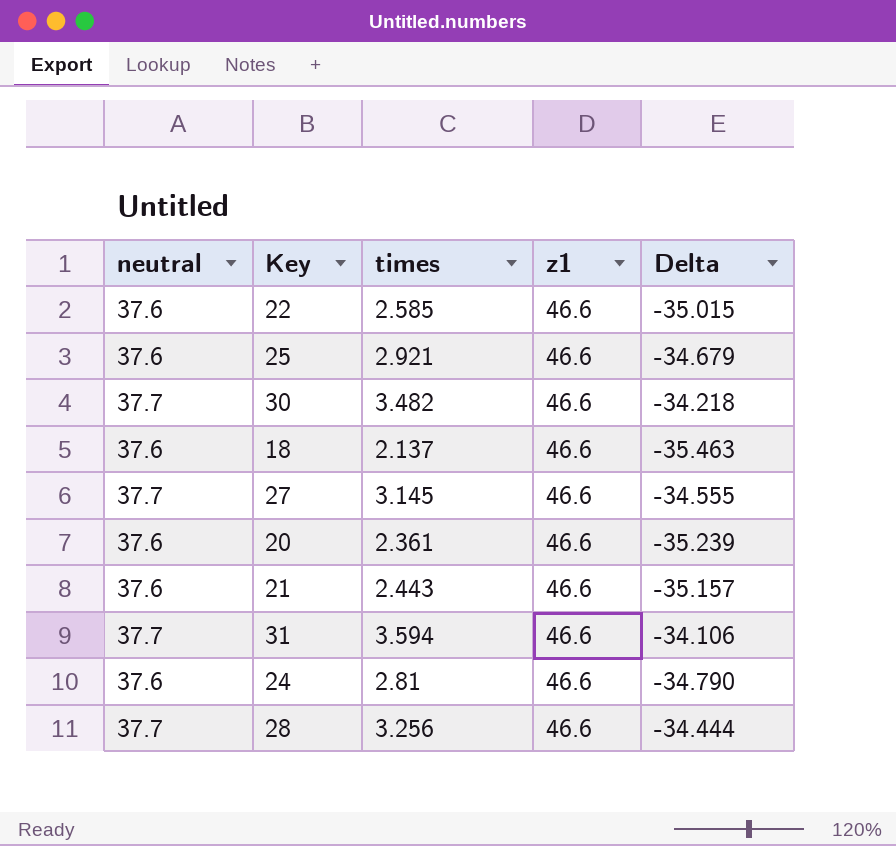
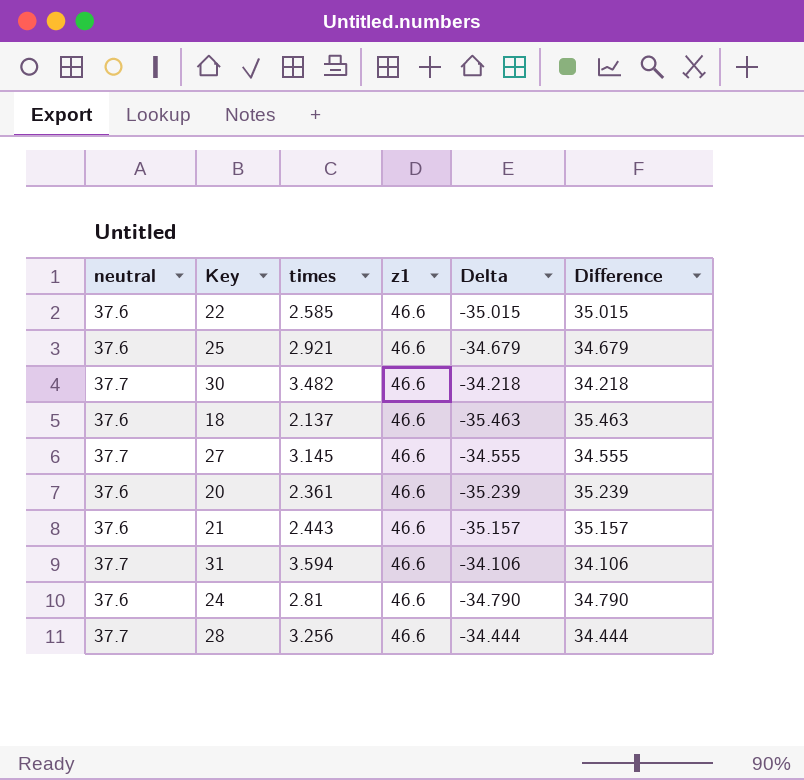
column Difference | formula: none -> [neutral] - [times]

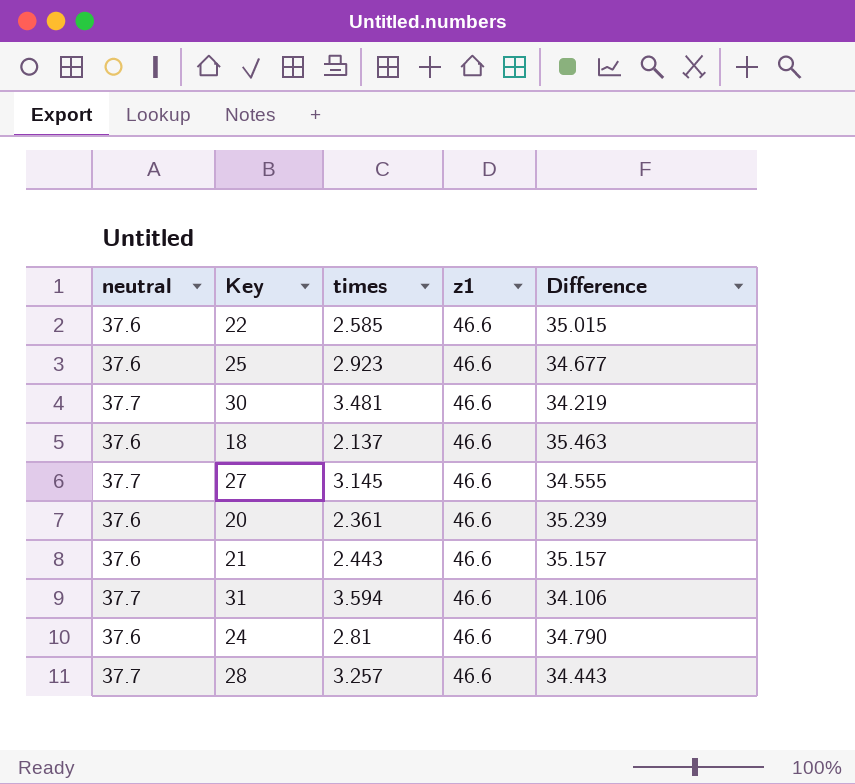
column Delta | formula: [times] - [neutral] -> none
25 | times: 2.921 -> 2.923
25 | Difference: 34.679 -> 34.677
30 | times: 3.482 -> 3.481
30 | Difference: 34.218 -> 34.219
28 | times: 3.256 -> 3.257
28 | Difference: 34.444 -> 34.443

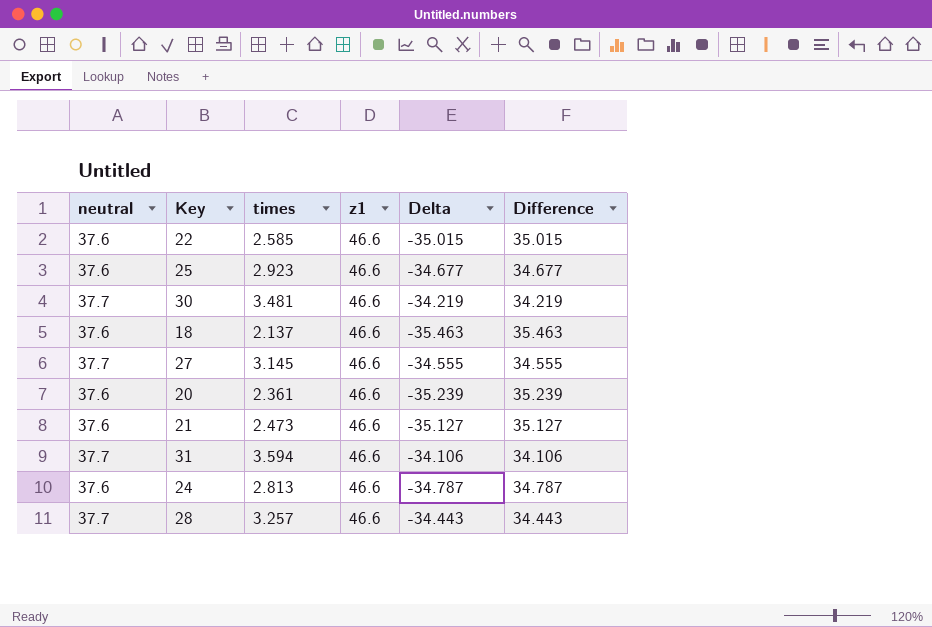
column Delta | formula: none -> [times] - [neutral]
21 | times: 2.443 -> 2.473
21 | Difference: 35.157 -> 35.127
24 | times: 2.81 -> 2.813
24 | Difference: 34.790 -> 34.787

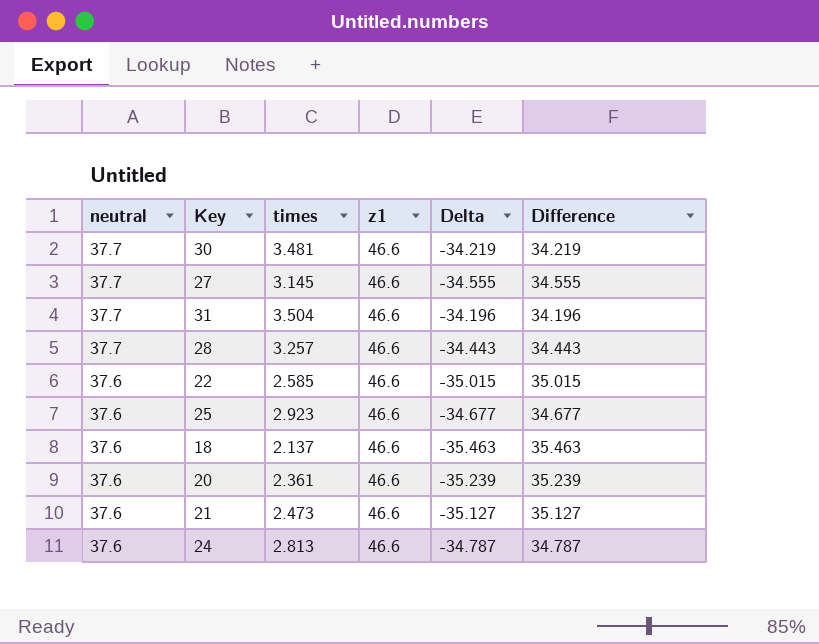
row order: none -> neutral descending
31 | times: 3.594 -> 3.504
31 | Delta: -34.106 -> -34.196
31 | Difference: 34.106 -> 34.196

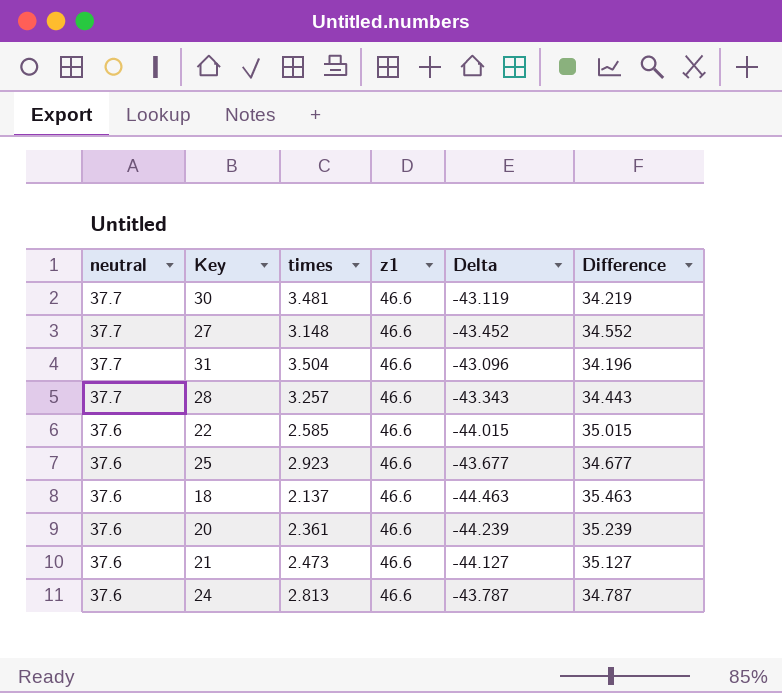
column Delta | formula: [times] - [neutral] -> [times] - [z1]
27 | times: 3.145 -> 3.148
27 | Difference: 34.555 -> 34.552

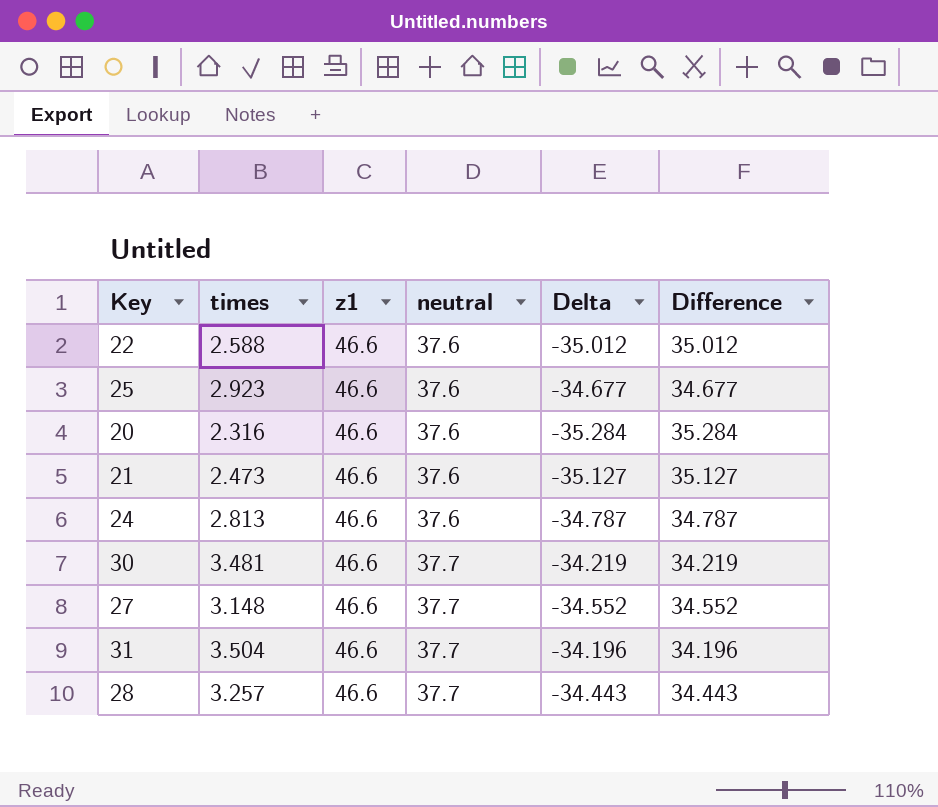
row order: neutral descending -> neutral ascending
column neutral | position: 1 -> 4
column Delta | formula: [times] - [z1] -> [times] - [neutral]
row 18: 37.6 | 2.137 | 46.6 | -44.463 | 35.463 -> none
22 | times: 2.585 -> 2.588
22 | Difference: 35.015 -> 35.012
20 | times: 2.361 -> 2.316
20 | Difference: 35.239 -> 35.284

